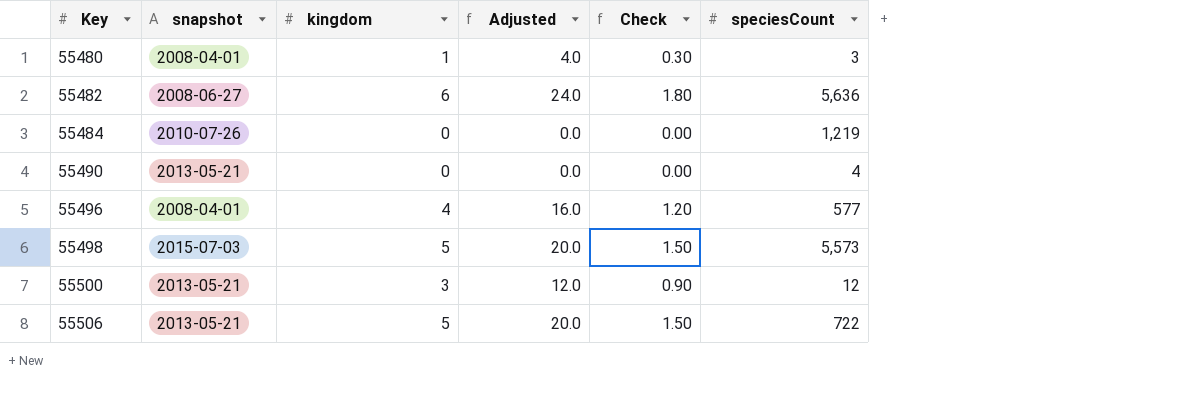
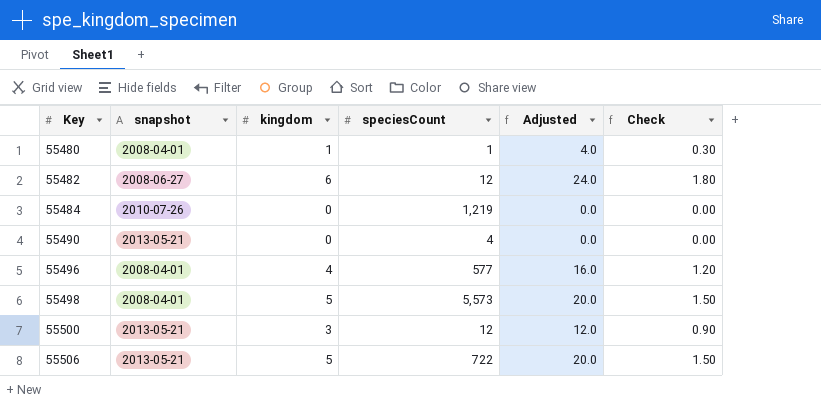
column speciesCount | position: 6 -> 4
55480 | speciesCount: 3 -> 1
55482 | speciesCount: 5,636 -> 12
55498 | snapshot: 2015-07-03 -> 2008-04-01

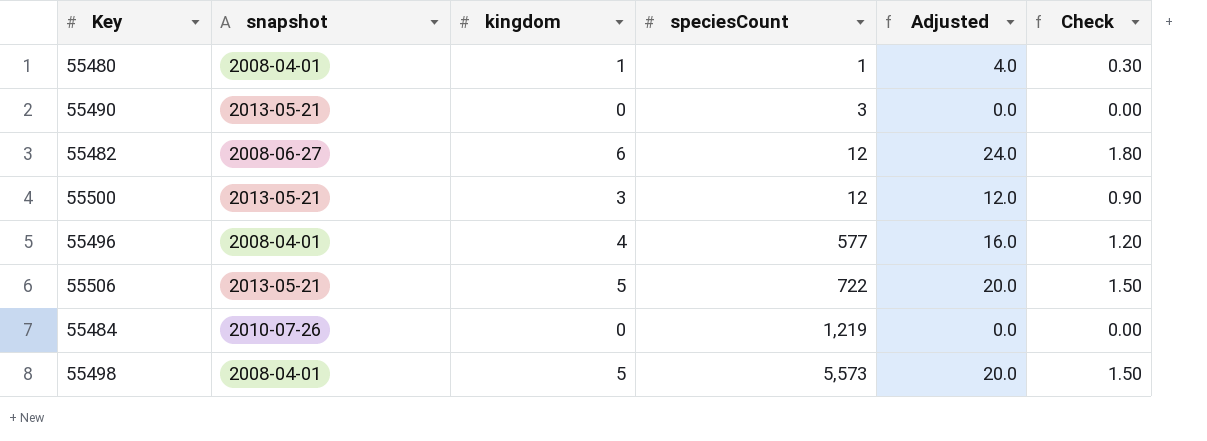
row order: Key ascending -> speciesCount ascending
55490 | speciesCount: 4 -> 3

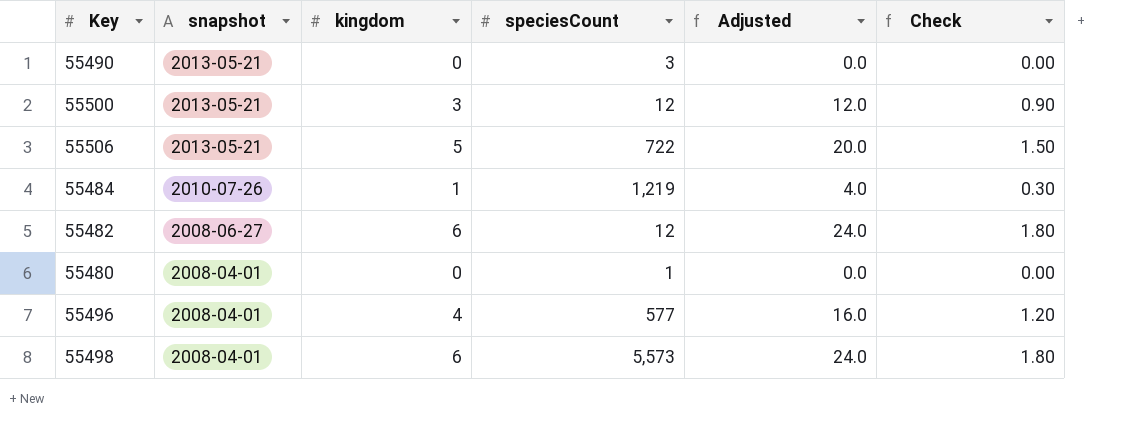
row order: speciesCount ascending -> snapshot descending
55484 | kingdom: 0 -> 1
55484 | Adjusted: 0.0 -> 4.0
55484 | Check: 0.00 -> 0.30
55480 | kingdom: 1 -> 0
55480 | Adjusted: 4.0 -> 0.0
55480 | Check: 0.30 -> 0.00
55498 | kingdom: 5 -> 6
55498 | Adjusted: 20.0 -> 24.0
55498 | Check: 1.50 -> 1.80

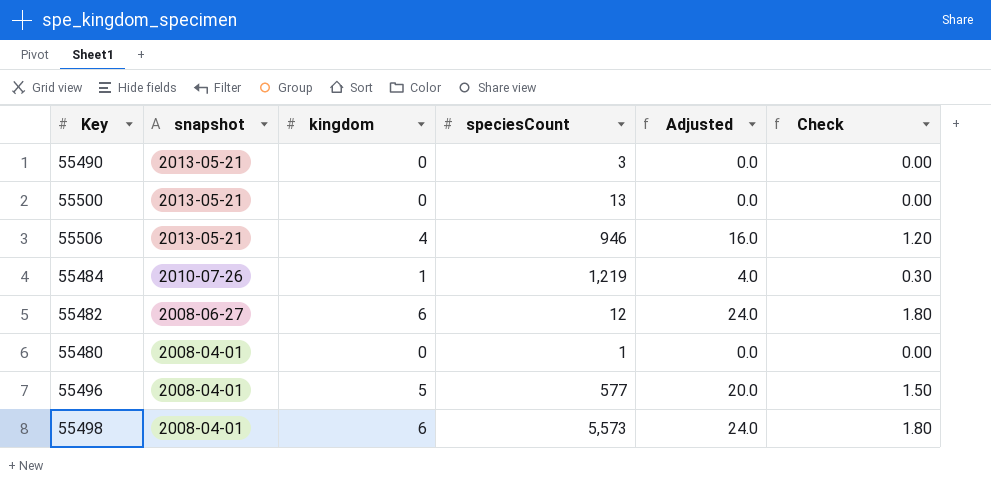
55500 | kingdom: 3 -> 0
55500 | speciesCount: 12 -> 13
55500 | Adjusted: 12.0 -> 0.0
55500 | Check: 0.90 -> 0.00
55506 | kingdom: 5 -> 4
55506 | speciesCount: 722 -> 946
55506 | Adjusted: 20.0 -> 16.0
55506 | Check: 1.50 -> 1.20
55496 | kingdom: 4 -> 5
55496 | Adjusted: 16.0 -> 20.0
55496 | Check: 1.20 -> 1.50

